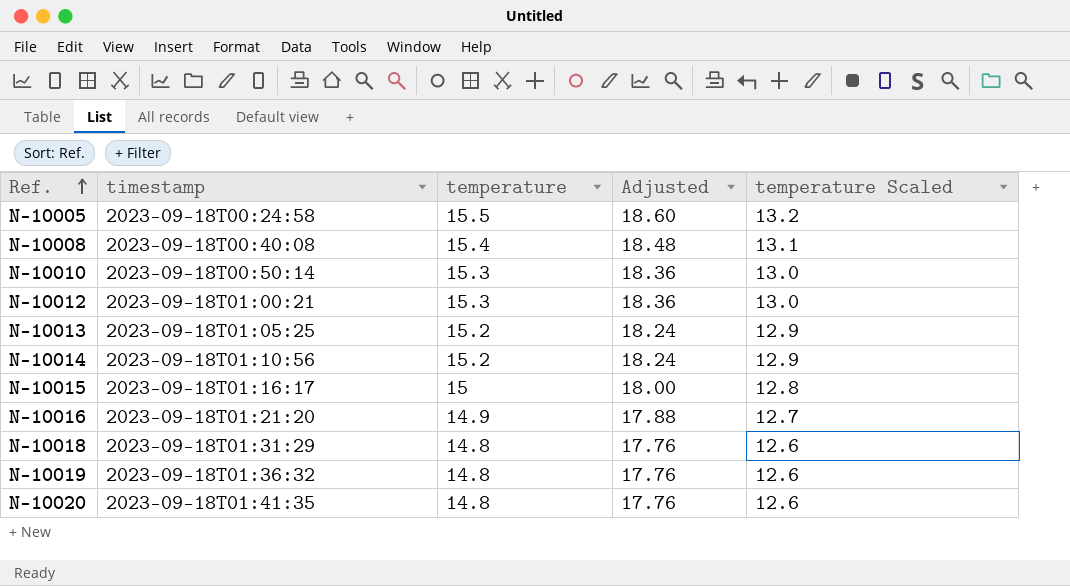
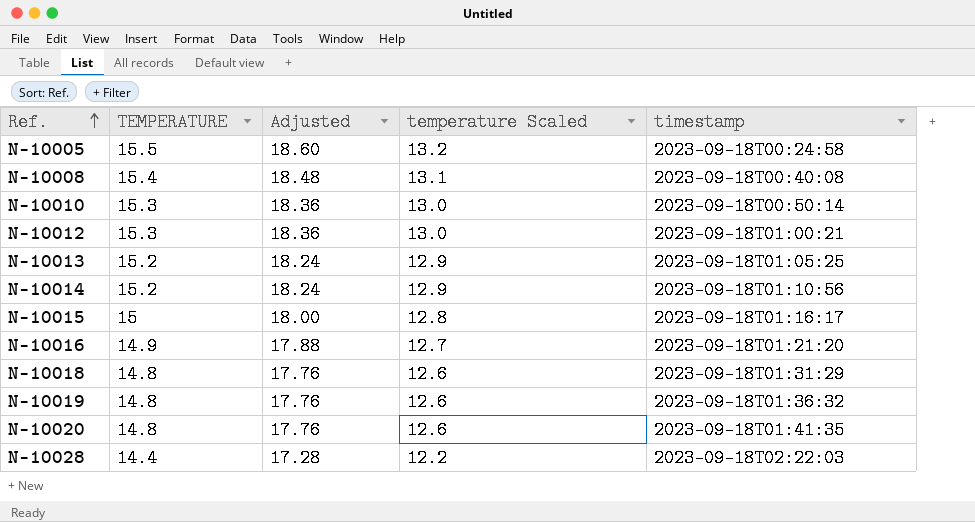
column name: temperature -> TEMPERATURE
column timestamp | position: 2 -> 5
row N-10028: none -> 14.4 | 17.28 | 12.2 | 2023-09-18T02:22:03

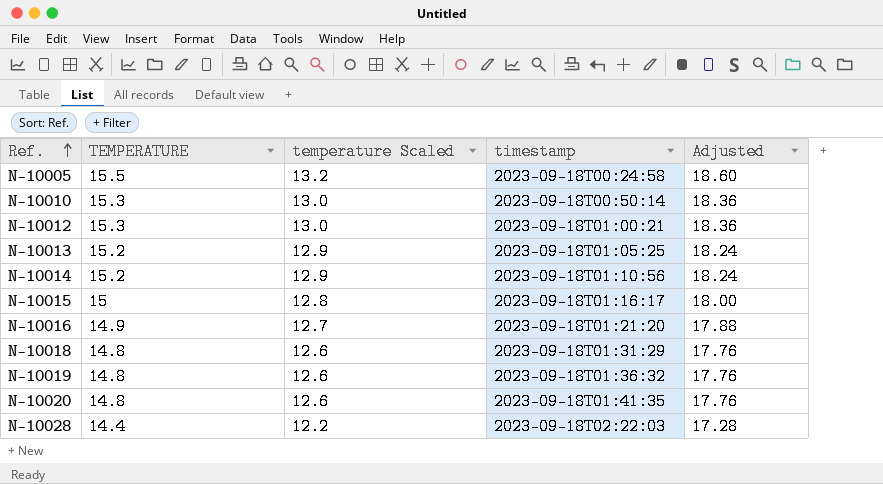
column Adjusted | position: 3 -> 5
row N-10008: 15.4 | 18.48 | 13.1 | 2023-09-18T00:40:08 -> none

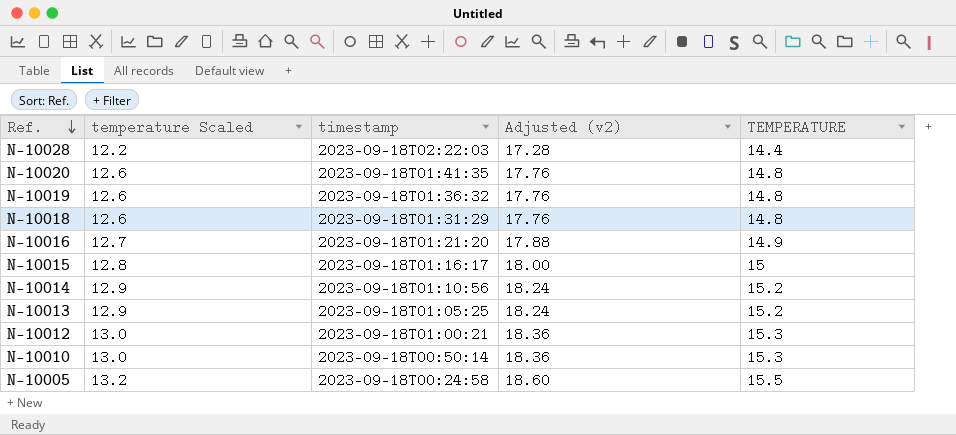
row order: Ref. ascending -> Ref. descending
column name: Adjusted -> Adjusted (v2)
column TEMPERATURE | position: 2 -> 5

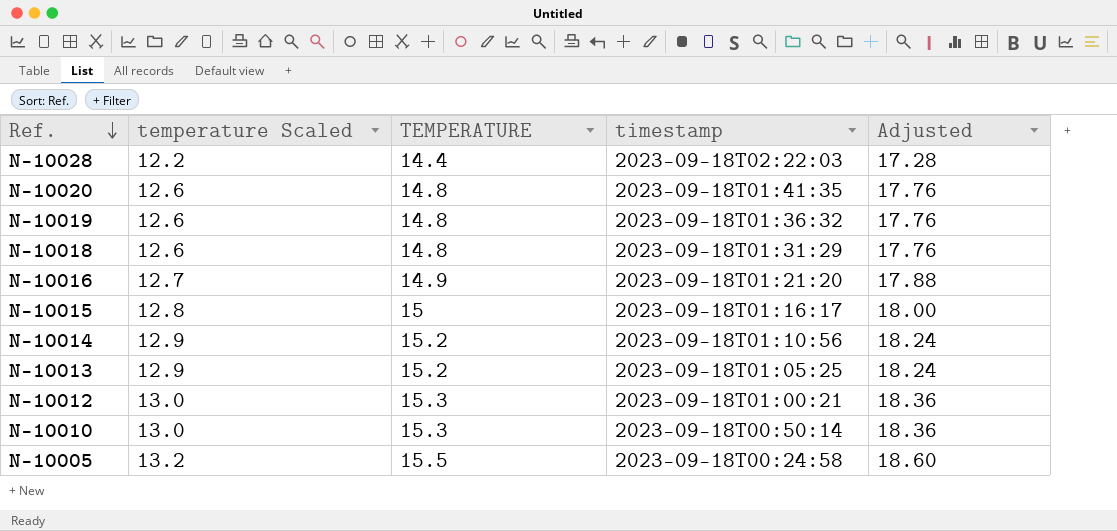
column TEMPERATURE | position: 5 -> 3
column name: Adjusted (v2) -> Adjusted

